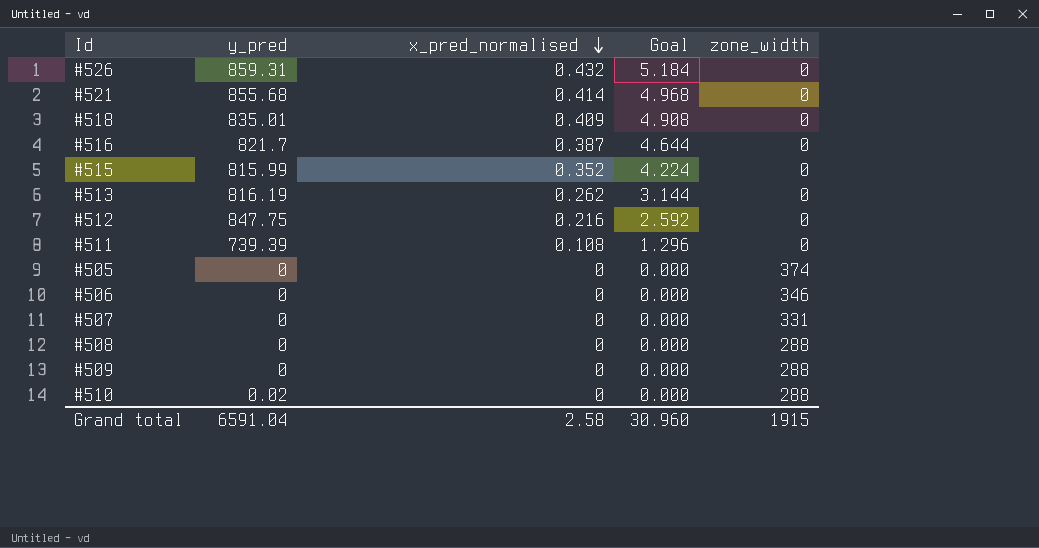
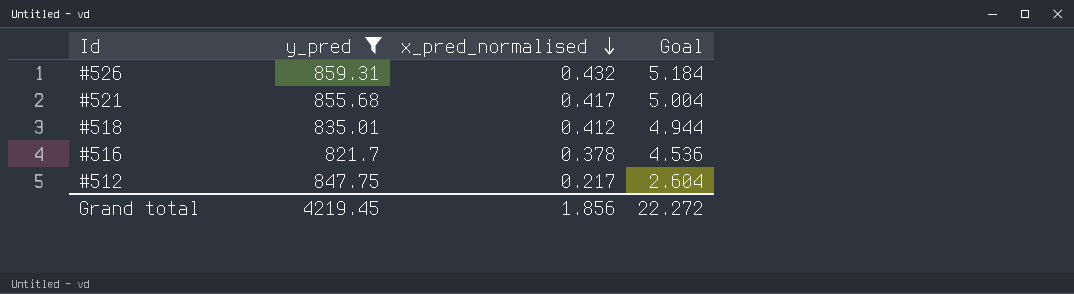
filter: none -> y_pred >= 821.7
column zone_width | position: 5 -> none
#521 | x_pred_normalised: 0.414 -> 0.417
#521 | Goal: 4.968 -> 5.004
#518 | x_pred_normalised: 0.409 -> 0.412
#518 | Goal: 4.908 -> 4.944
#516 | x_pred_normalised: 0.387 -> 0.378
#516 | Goal: 4.644 -> 4.536
#512 | x_pred_normalised: 0.216 -> 0.217
#512 | Goal: 2.592 -> 2.604
Grand total | y_pred: 6591.04 -> 4219.45
Grand total | x_pred_normalised: 2.58 -> 1.856
Grand total | Goal: 30.960 -> 22.272

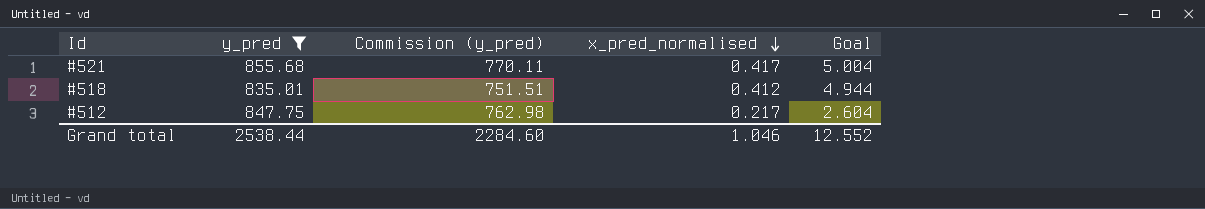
column Commission (y_pred) | formula: none -> [y_pred] * 0.9
row #526: 859.31 | 0.432 | 5.184 -> none
row #516: 821.7 | 0.378 | 4.536 -> none
Grand total | y_pred: 4219.45 -> 2538.44
Grand total | x_pred_normalised: 1.856 -> 1.046
Grand total | Goal: 22.272 -> 12.552

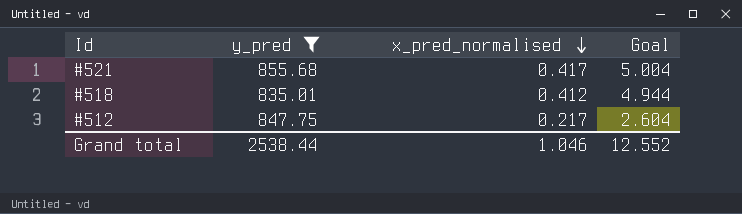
column Commission (y_pred) | formula: [y_pred] * 0.9 -> none

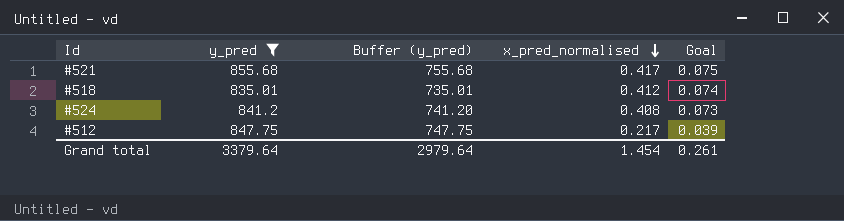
column Buffer (y_pred) | formula: none -> [y_pred] - 100
column Goal | formula: [x_pred_normalised] * 12 -> [x_pred_normalised] * 0.18
row #524: none -> 841.2 | 741.20 | 0.408 | 0.073
Grand total | y_pred: 2538.44 -> 3379.64
Grand total | x_pred_normalised: 1.046 -> 1.454
Grand total | Goal: 12.552 -> 0.261

